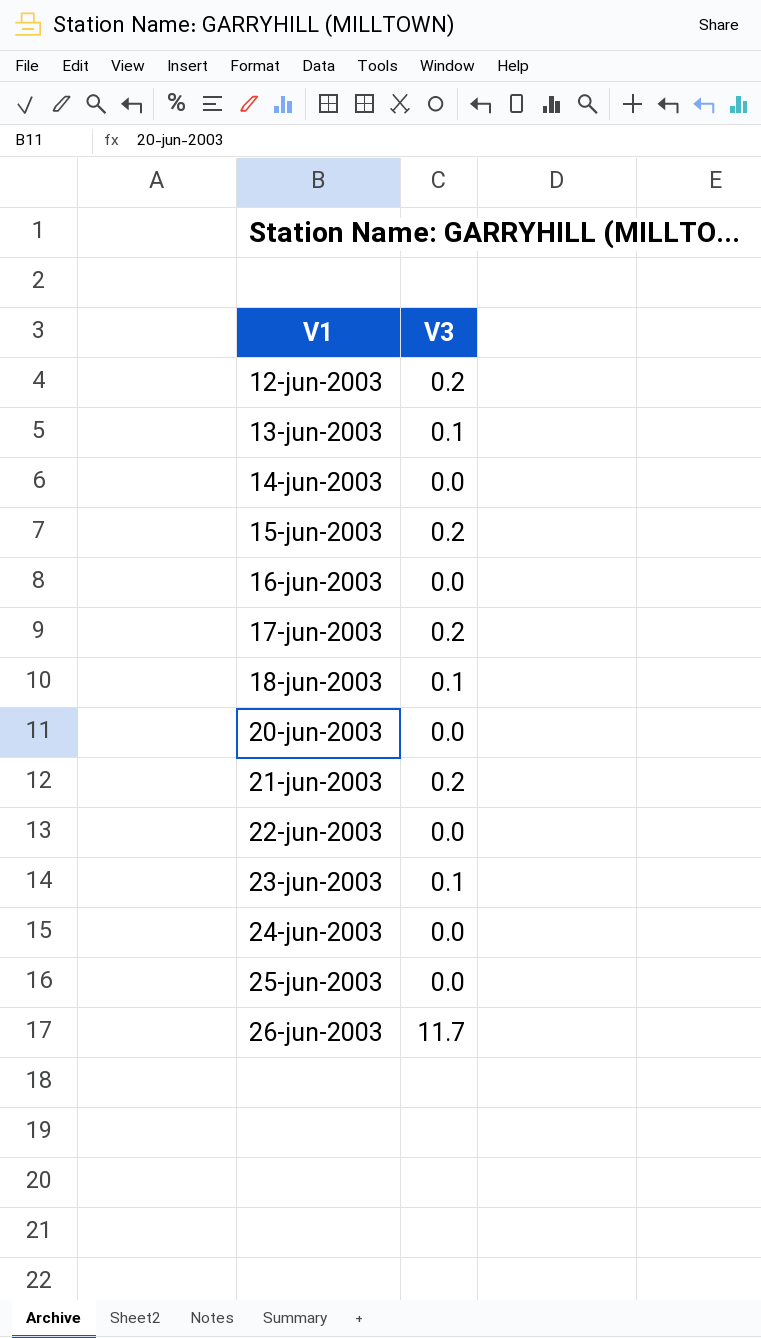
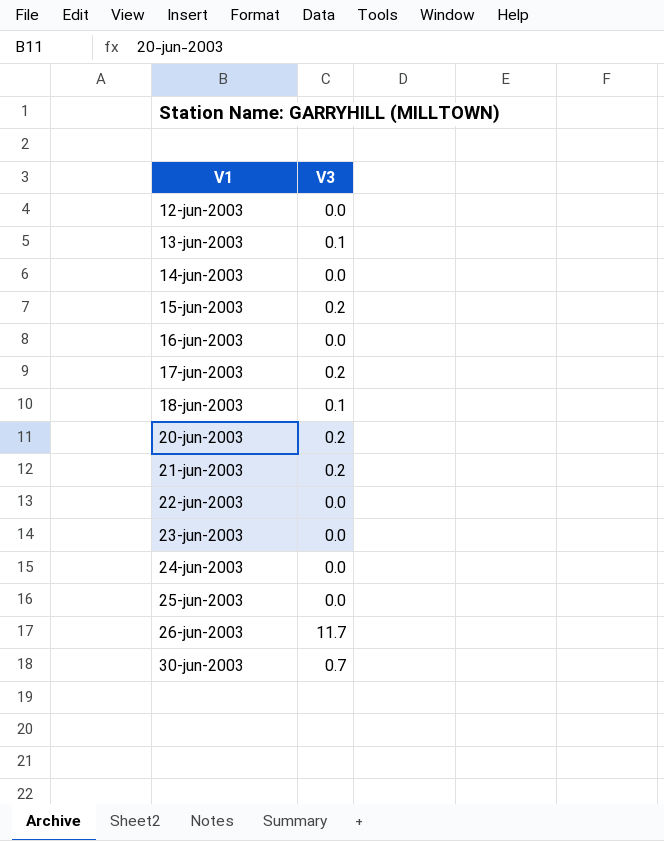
12-jun-2003 | V3: 0.2 -> 0.0
20-jun-2003 | V3: 0.0 -> 0.2
23-jun-2003 | V3: 0.1 -> 0.0
row 30-jun-2003: none -> 0.7

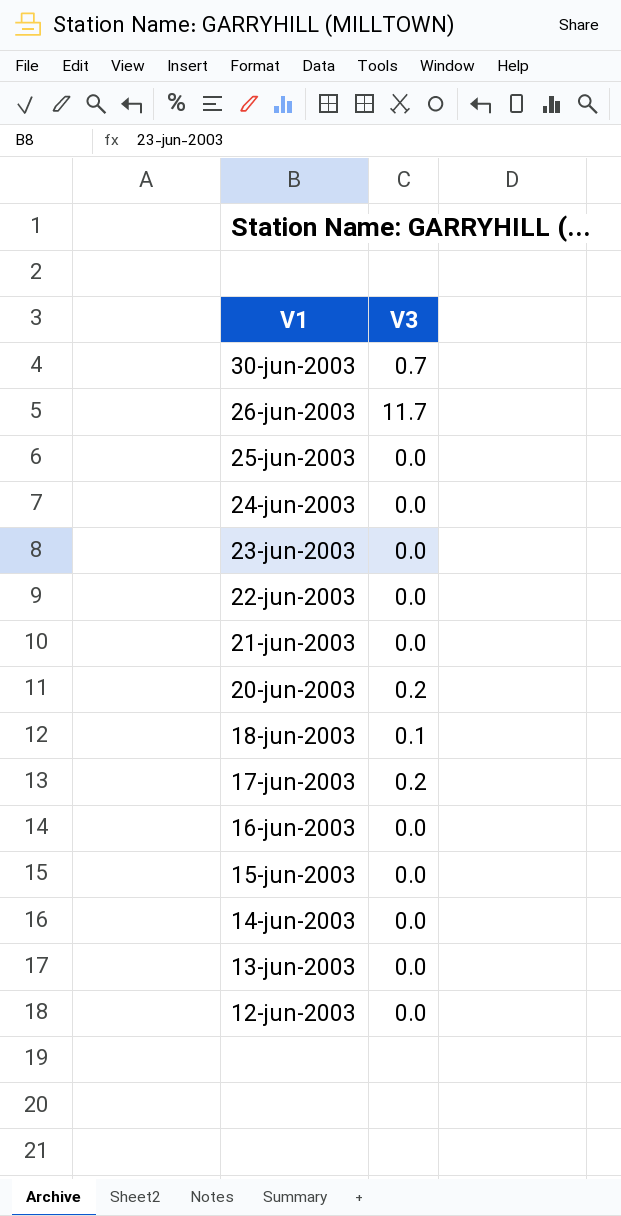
row order: V1 ascending -> V1 descending
21-jun-2003 | V3: 0.2 -> 0.0
15-jun-2003 | V3: 0.2 -> 0.0
13-jun-2003 | V3: 0.1 -> 0.0

